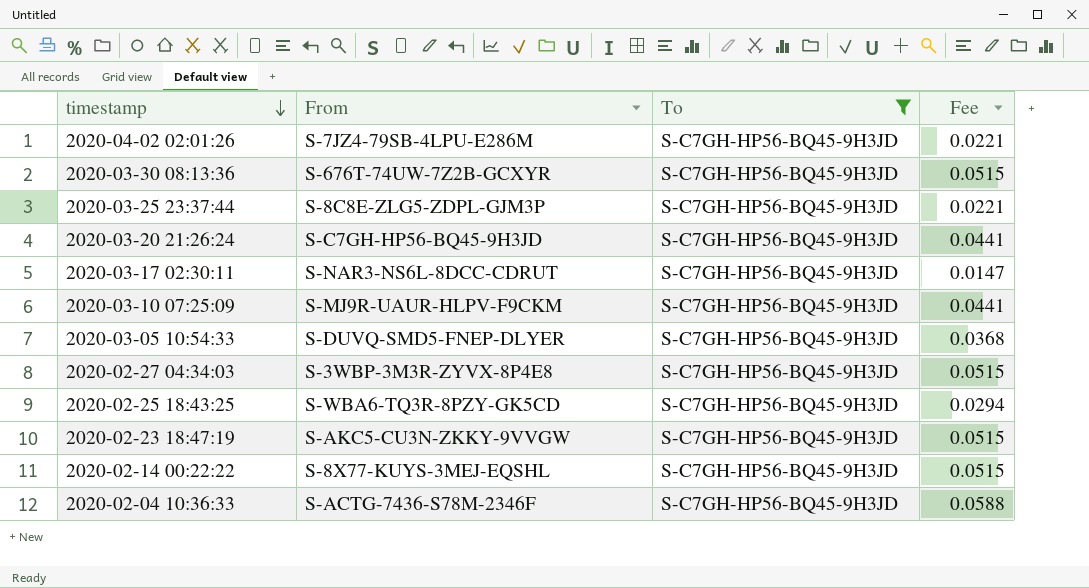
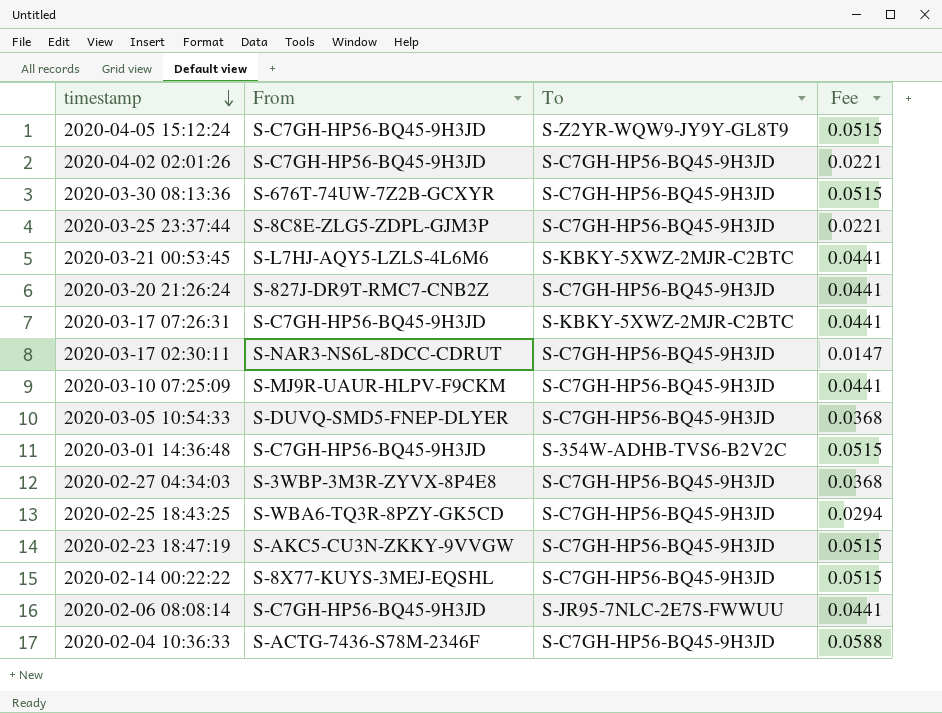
filter: To = S-C7GH-HP56-BQ45-9H3JD -> none
2020-04-02 02:01:26 | From: S-7JZ4-79SB-4LPU-E286M -> S-C7GH-HP56-BQ45-9H3JD
2020-03-20 21:26:24 | From: S-C7GH-HP56-BQ45-9H3JD -> S-827J-DR9T-RMC7-CNB2Z
2020-02-27 04:34:03 | Fee: 0.0515 -> 0.0368

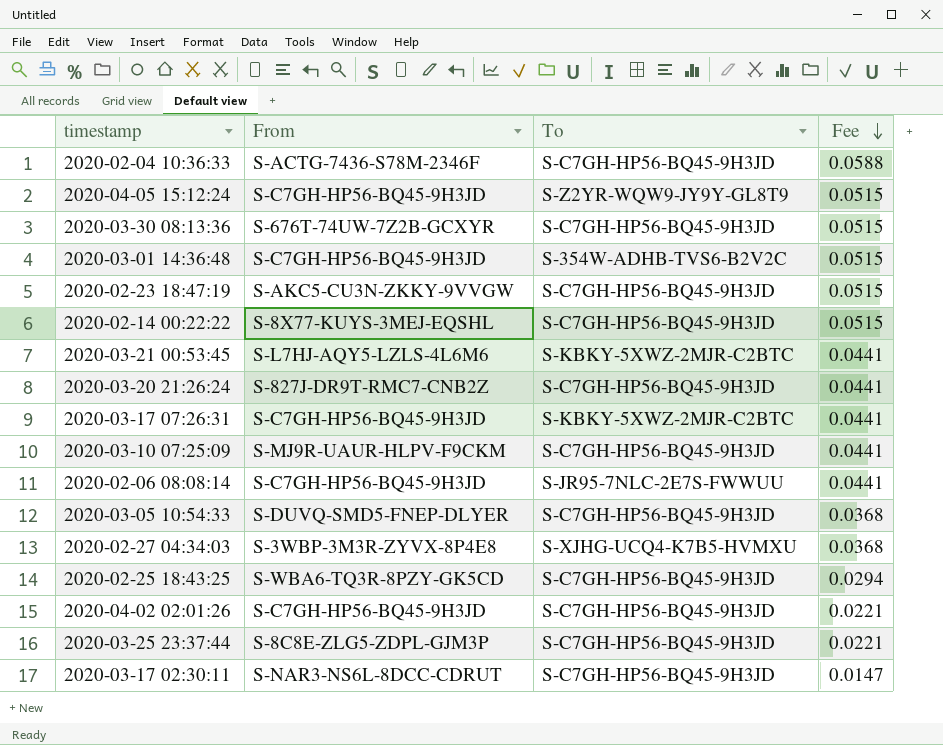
row order: timestamp descending -> Fee descending
2020-02-27 04:34:03 | To: S-C7GH-HP56-BQ45-9H3JD -> S-XJHG-UCQ4-K7B5-HVMXU

